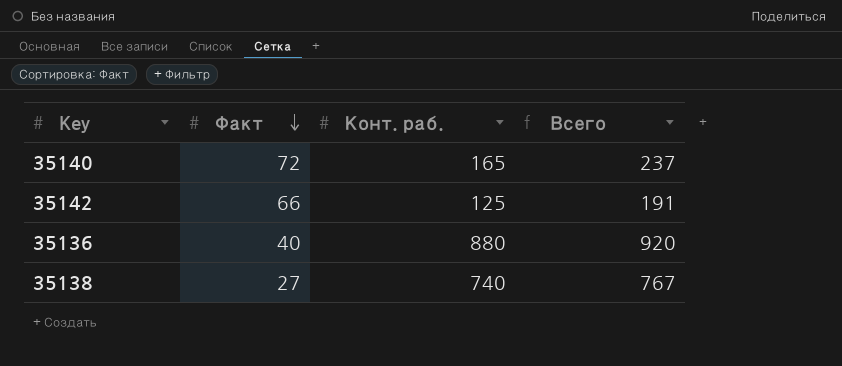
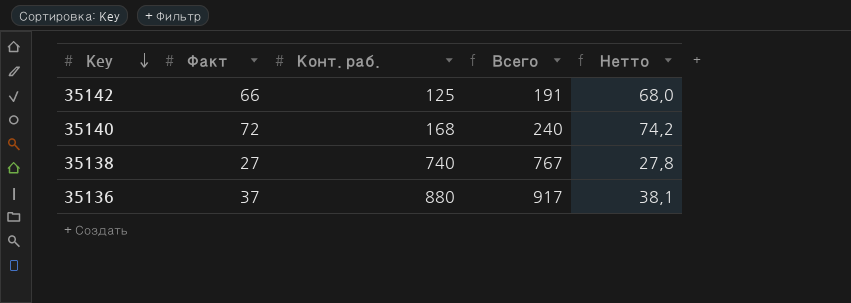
row order: Факт descending -> Key descending
column Нетто | formula: none -> [Факт] * 1,03
35140 | Конт. раб.: 165 -> 168
35140 | Всего: 237 -> 240
35136 | Факт: 40 -> 37
35136 | Всего: 920 -> 917

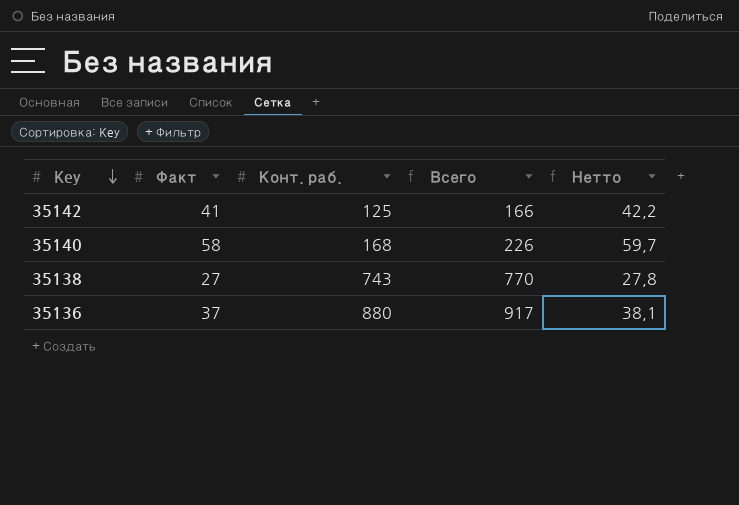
35142 | Факт: 66 -> 41
35142 | Всего: 191 -> 166
35142 | Нетто: 68,0 -> 42,2
35140 | Факт: 72 -> 58
35140 | Всего: 240 -> 226
35140 | Нетто: 74,2 -> 59,7
35138 | Конт. раб.: 740 -> 743
35138 | Всего: 767 -> 770

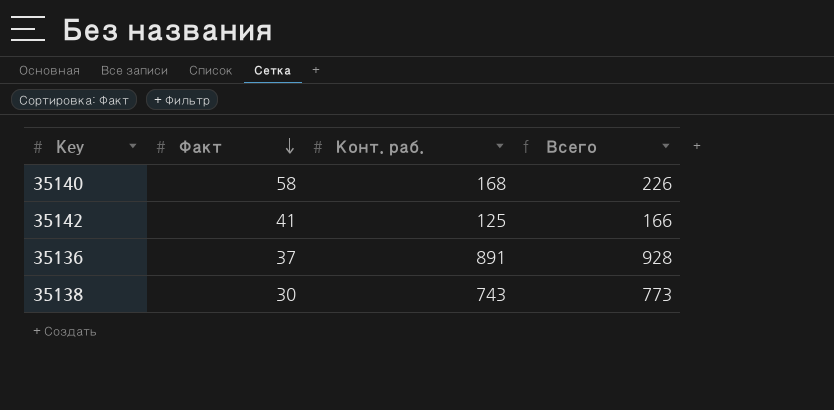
row order: Key descending -> Факт descending
column Нетто | formula: [Факт] * 1,03 -> none
35136 | Конт. раб.: 880 -> 891
35136 | Всего: 917 -> 928
35138 | Факт: 27 -> 30
35138 | Всего: 770 -> 773

